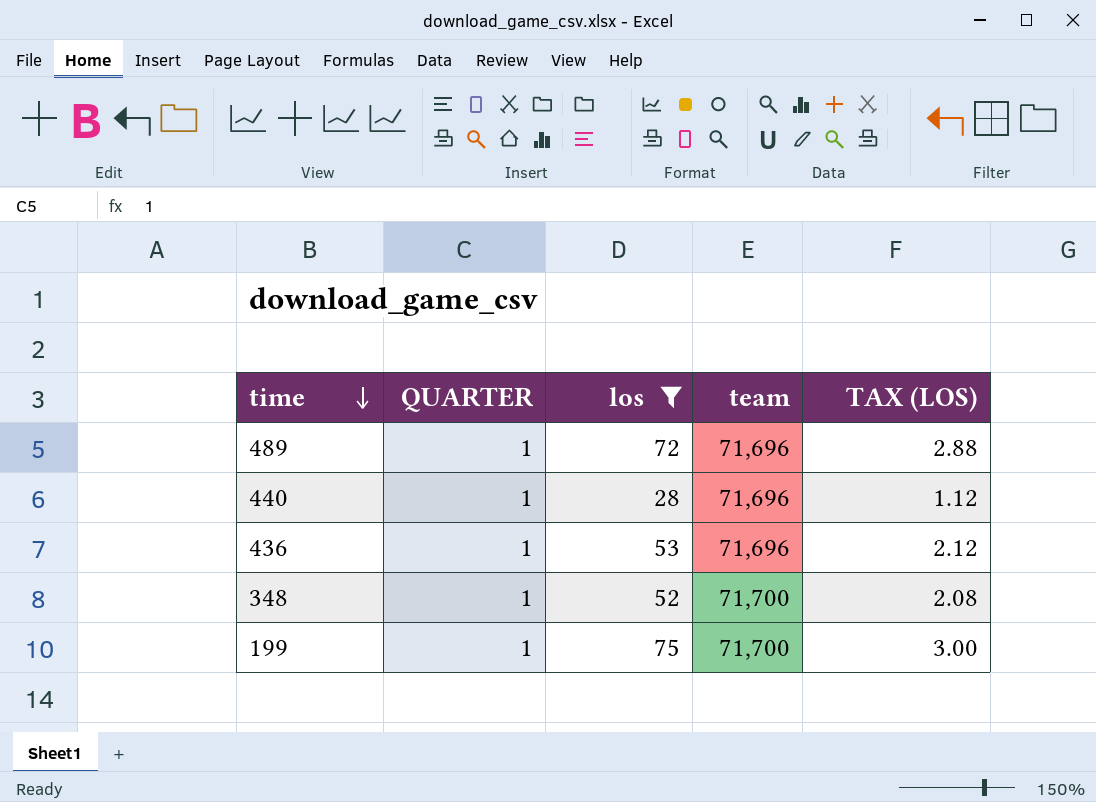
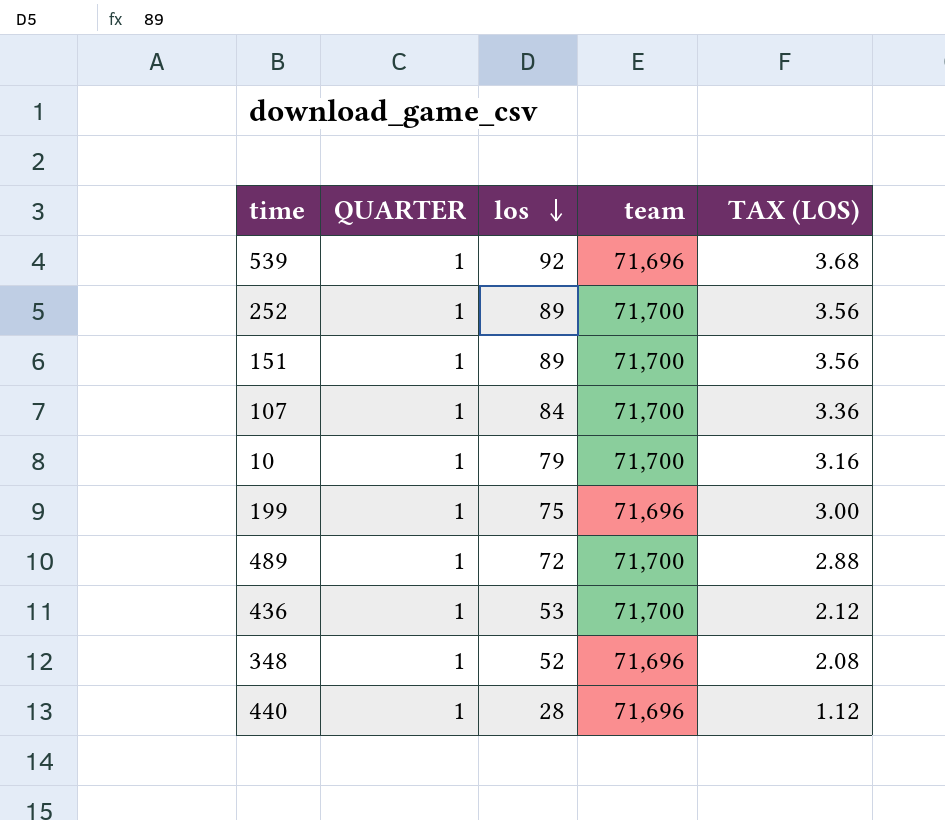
filter: los <= 75 -> none
row order: time descending -> los descending
199 | team: 71,700 -> 71,696
489 | team: 71,696 -> 71,700
436 | team: 71,696 -> 71,700
348 | team: 71,700 -> 71,696

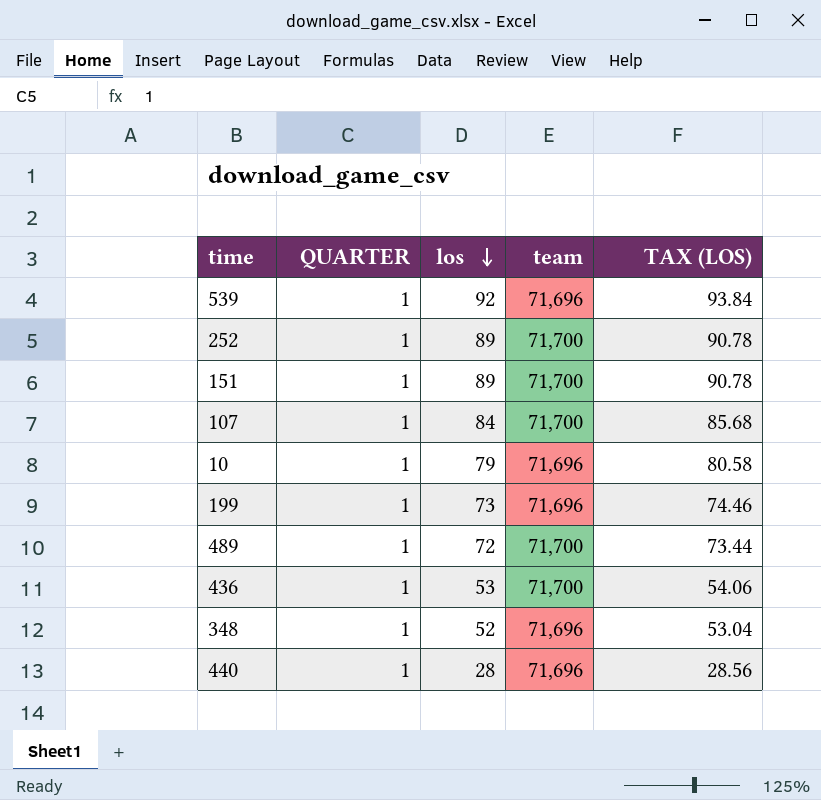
column TAX (LOS) | formula: [los] * 0.04 -> [los] * 1.02
10 | team: 71,700 -> 71,696
199 | los: 75 -> 73

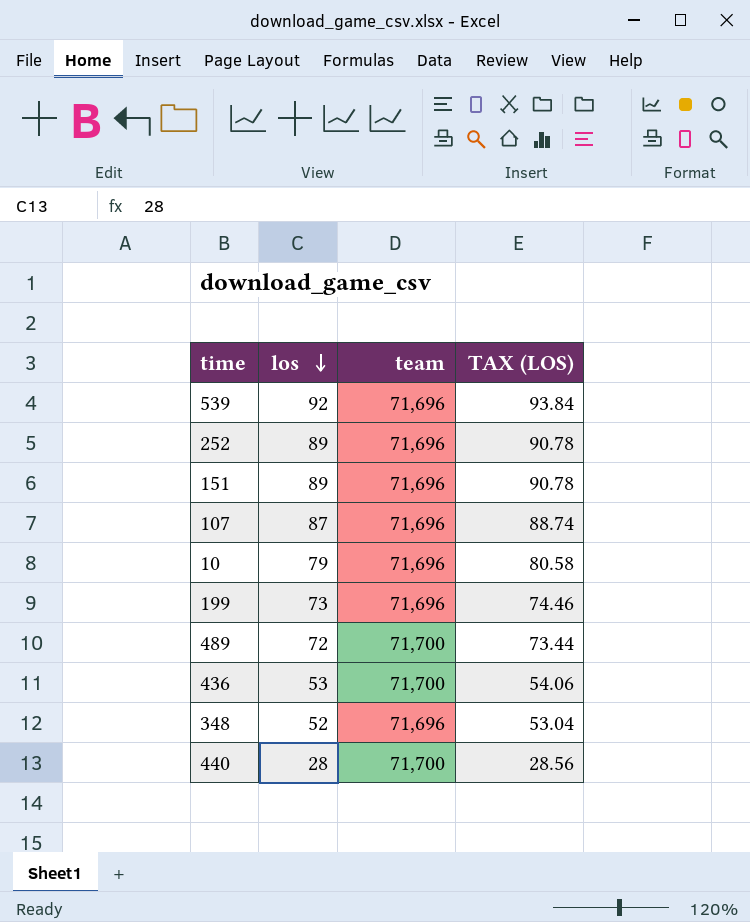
column QUARTER | position: 2 -> none
252 | team: 71,700 -> 71,696
151 | team: 71,700 -> 71,696
107 | los: 84 -> 87
107 | team: 71,700 -> 71,696
107 | TAX (LOS): 85.68 -> 88.74
440 | team: 71,696 -> 71,700

